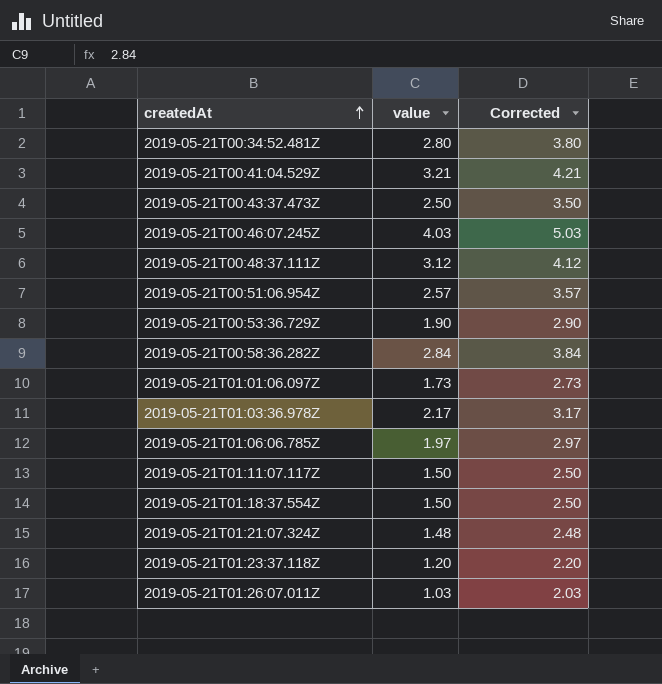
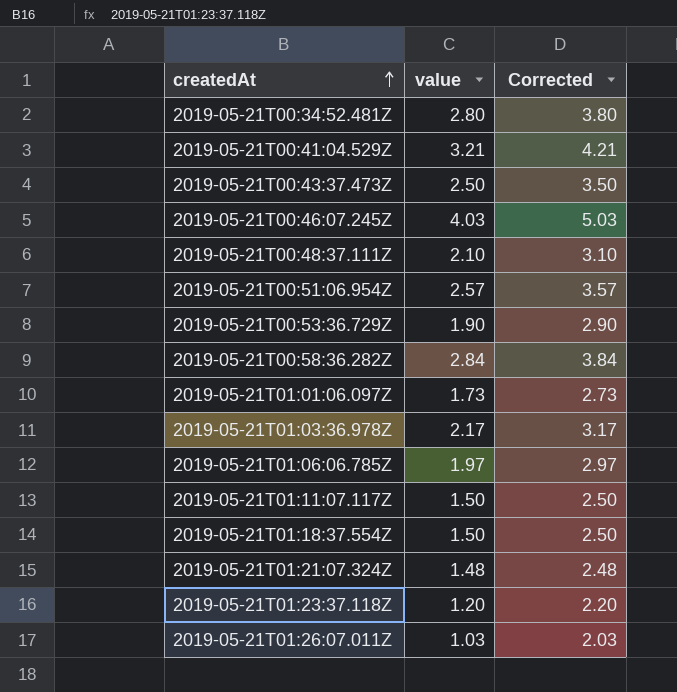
2019-05-21T00:48:37.111Z | value: 3.12 -> 2.10
2019-05-21T00:48:37.111Z | Corrected: 4.12 -> 3.10

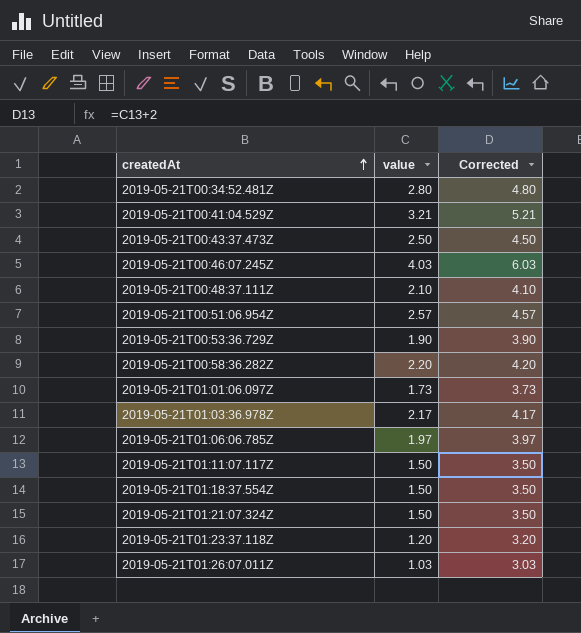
column Corrected | formula: [value] + 1 -> [value] + 2
2019-05-21T00:58:36.282Z | value: 2.84 -> 2.20
2019-05-21T01:21:07.324Z | value: 1.48 -> 1.50

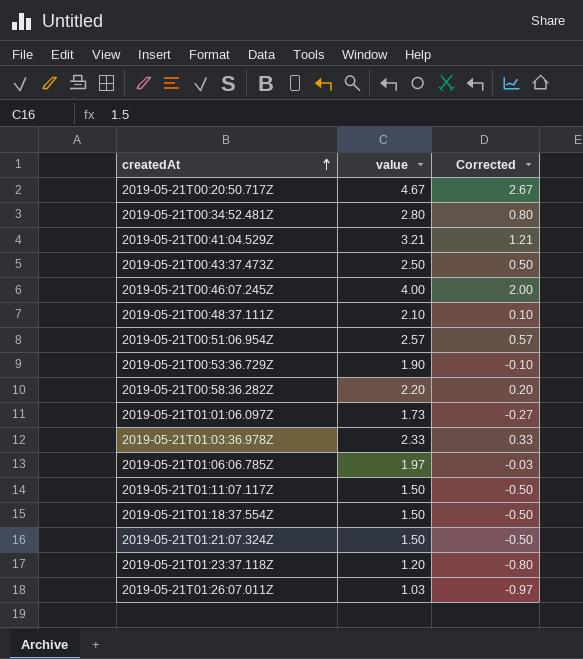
column Corrected | formula: [value] + 2 -> [value] - 2
row 2019-05-21T00:20:50.717Z: none -> 4.67 | 2.67
2019-05-21T00:46:07.245Z | value: 4.03 -> 4.00
2019-05-21T01:03:36.978Z | value: 2.17 -> 2.33

